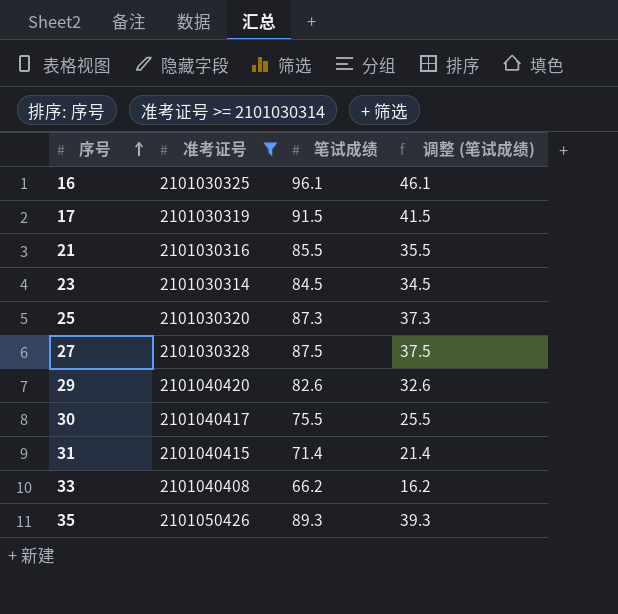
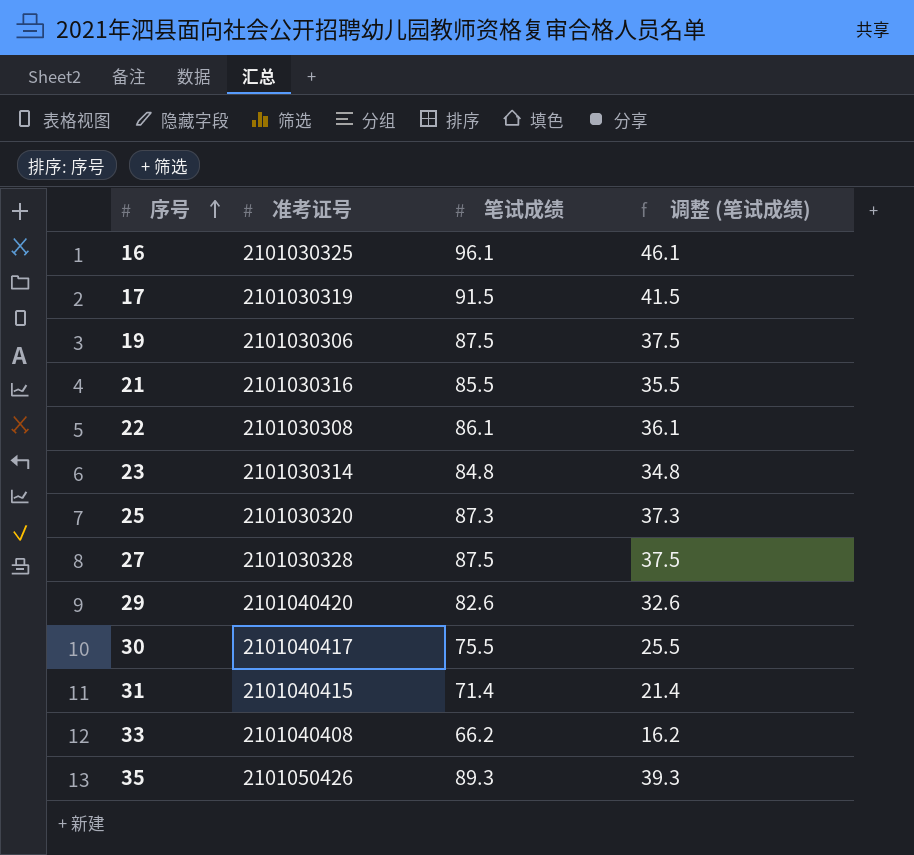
filter: 准考证号 >= 2101030314 -> none
23 | 笔试成绩: 84.5 -> 84.8
23 | 调整 (笔试成绩): 34.5 -> 34.8

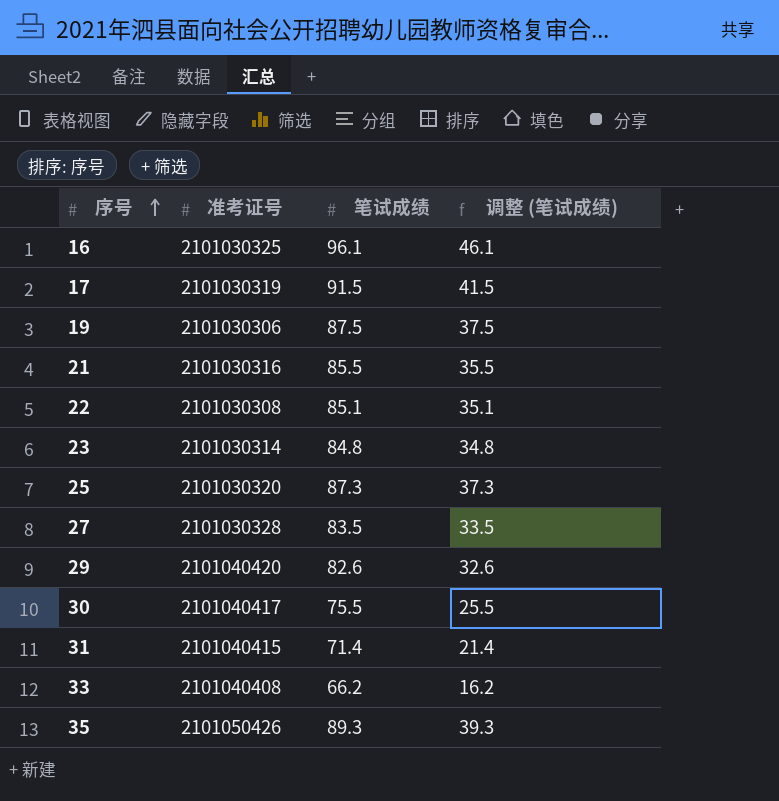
22 | 笔试成绩: 86.1 -> 85.1
22 | 调整 (笔试成绩): 36.1 -> 35.1
27 | 笔试成绩: 87.5 -> 83.5
27 | 调整 (笔试成绩): 37.5 -> 33.5

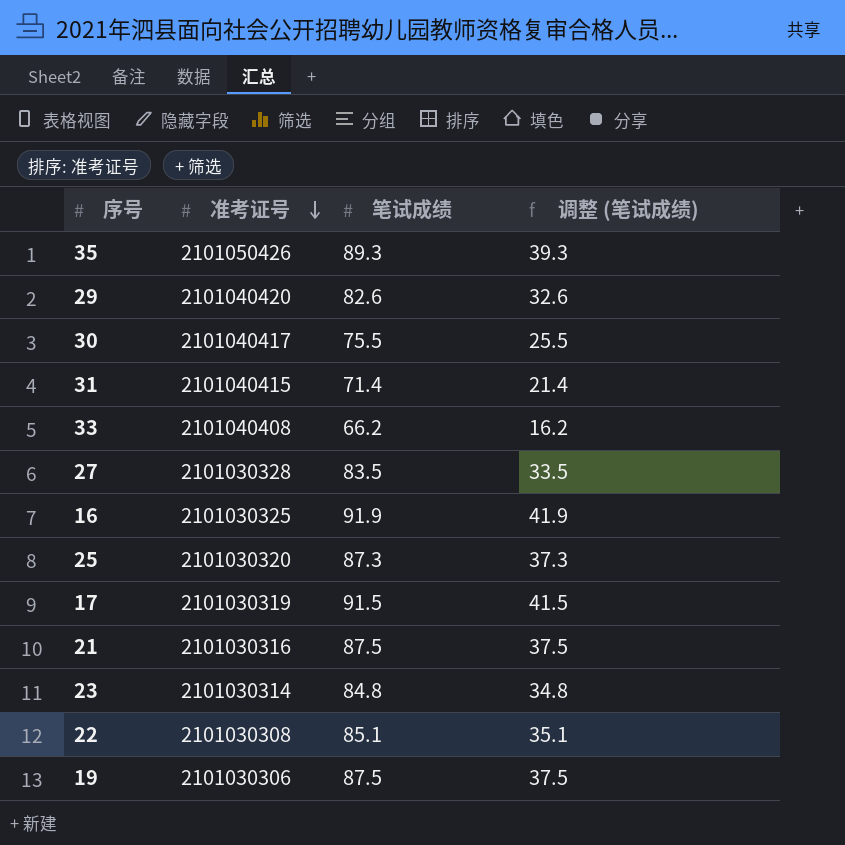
row order: 序号 ascending -> 准考证号 descending
16 | 笔试成绩: 96.1 -> 91.9
16 | 调整 (笔试成绩): 46.1 -> 41.9
21 | 笔试成绩: 85.5 -> 87.5
21 | 调整 (笔试成绩): 35.5 -> 37.5

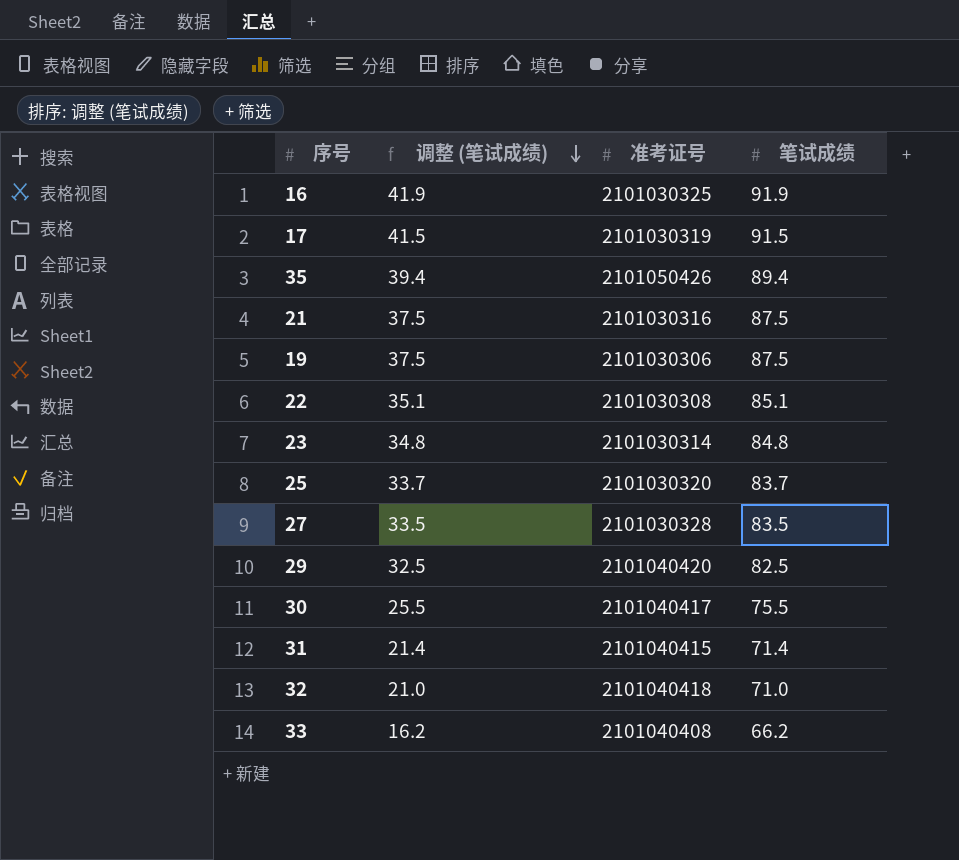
row order: 准考证号 descending -> 调整 (笔试成绩) descending
column 调整 (笔试成绩) | position: 4 -> 2
35 | 调整 (笔试成绩): 39.3 -> 39.4
35 | 笔试成绩: 89.3 -> 89.4
25 | 调整 (笔试成绩): 37.3 -> 33.7
25 | 笔试成绩: 87.3 -> 83.7
29 | 调整 (笔试成绩): 32.6 -> 32.5
29 | 笔试成绩: 82.6 -> 82.5
row 32: none -> 21.0 | 2101040418 | 71.0

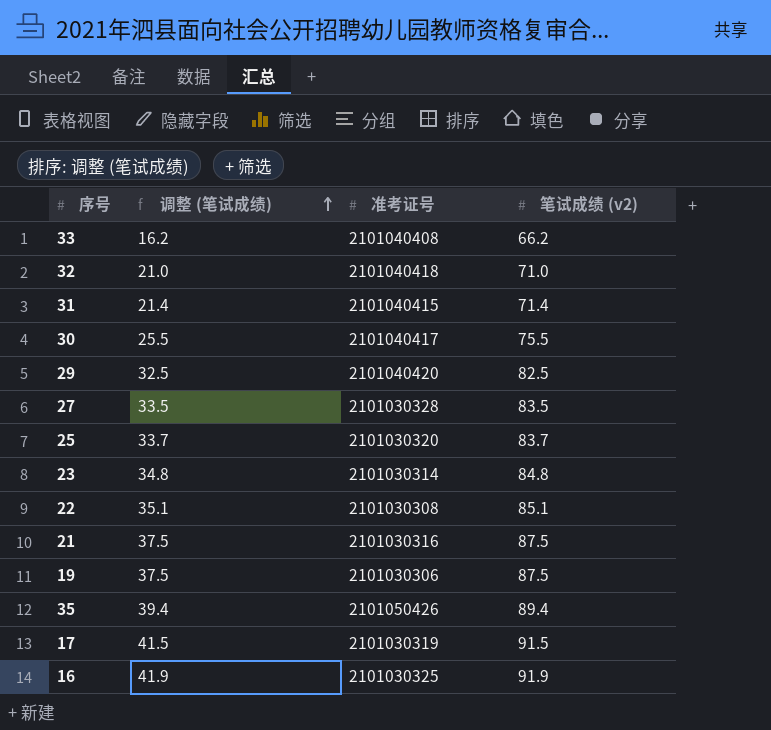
row order: 调整 (笔试成绩) descending -> 调整 (笔试成绩) ascending
column name: 笔试成绩 -> 笔试成绩 (v2)

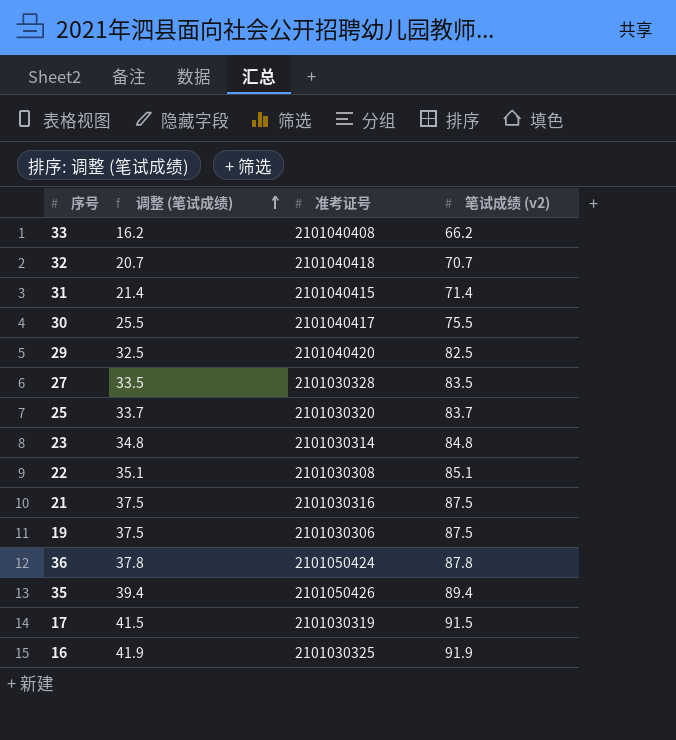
32 | 调整 (笔试成绩): 21.0 -> 20.7
32 | 笔试成绩 (v2): 71.0 -> 70.7
row 36: none -> 37.8 | 2101050424 | 87.8

